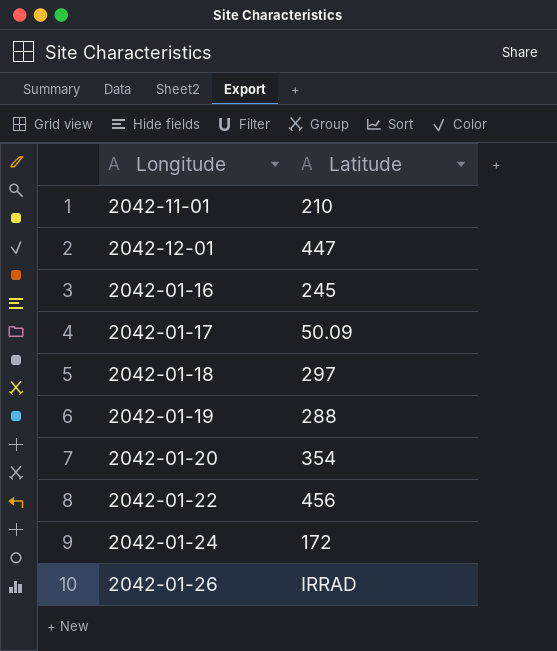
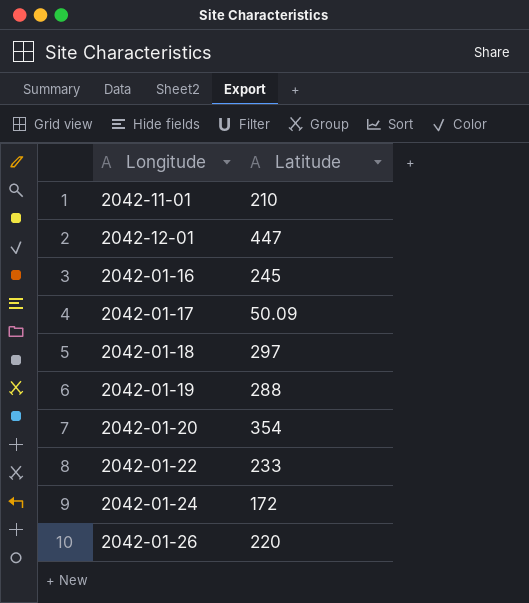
2042-01-22 | Latitude: 456 -> 233
2042-01-26 | Latitude: IRRAD -> 220

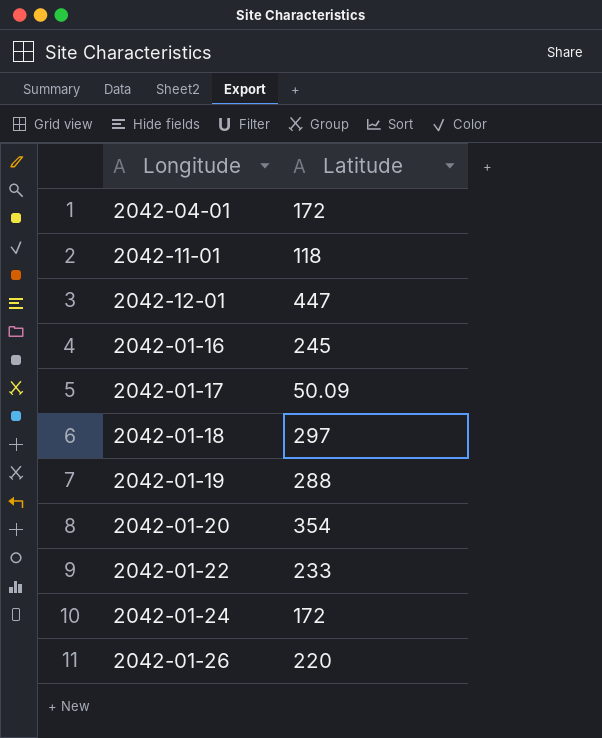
row 2042-04-01: none -> 172
2042-11-01 | Latitude: 210 -> 118

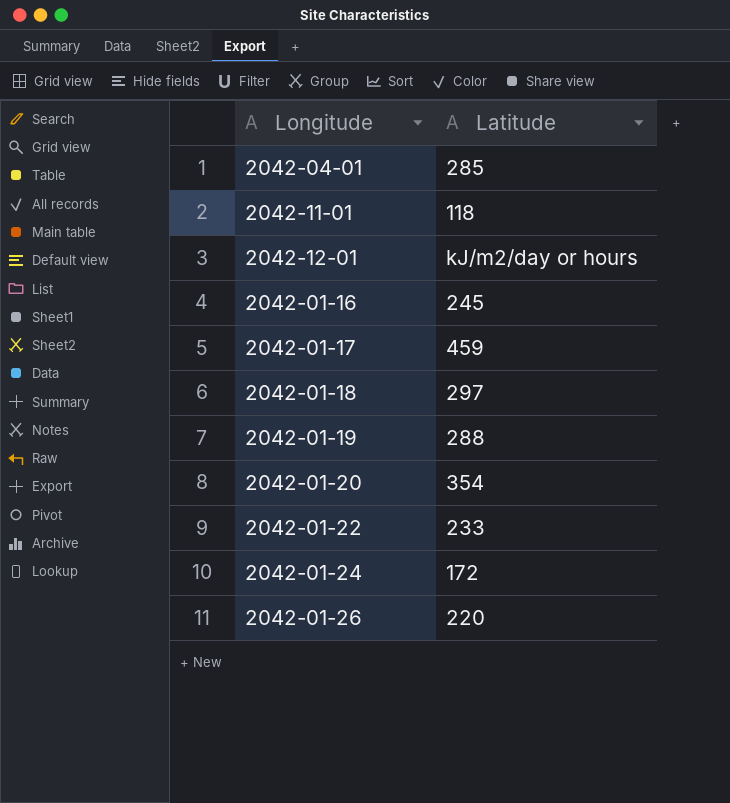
2042-04-01 | Latitude: 172 -> 285
2042-12-01 | Latitude: 447 -> kJ/m2/day or hours
2042-01-17 | Latitude: 50.09 -> 459

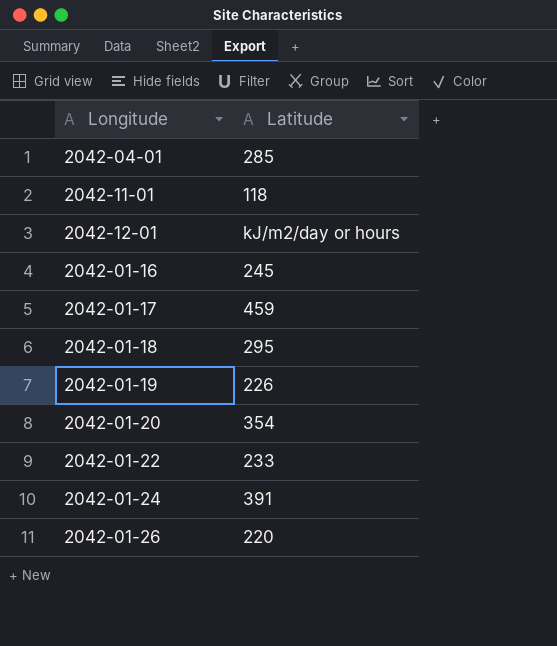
2042-01-18 | Latitude: 297 -> 295
2042-01-19 | Latitude: 288 -> 226
2042-01-24 | Latitude: 172 -> 391

